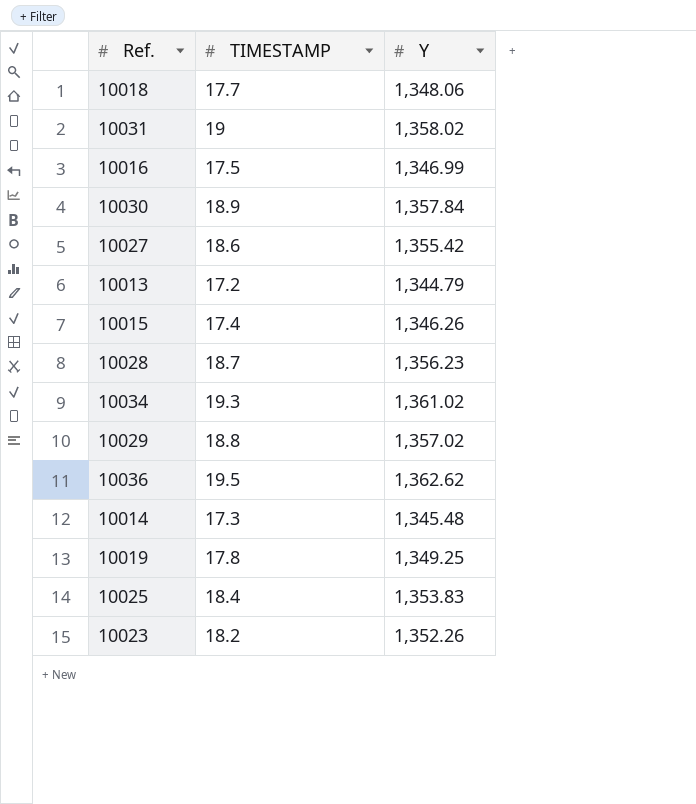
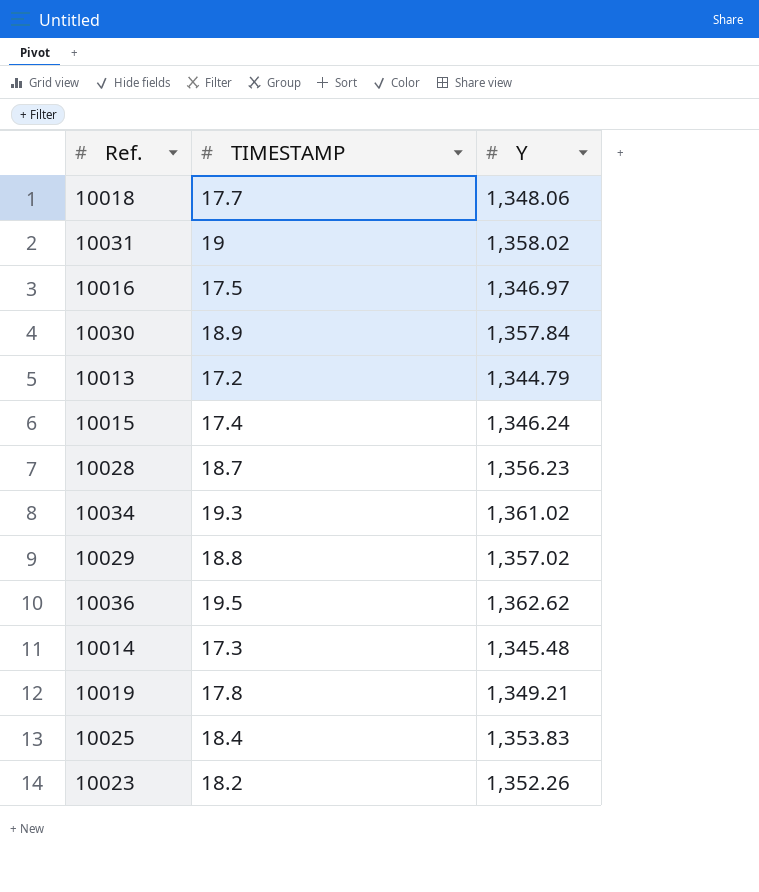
row 10027: 18.6 | 1,355.42 -> none
10016 | Y: 1,346.99 -> 1,346.97
10015 | Y: 1,346.26 -> 1,346.24
10019 | Y: 1,349.25 -> 1,349.21

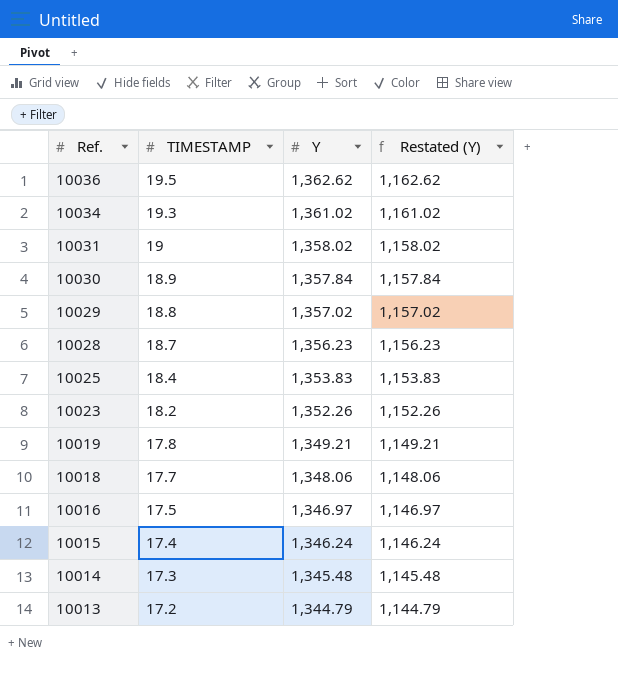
row order: none -> Ref. descending
column Restated (Y) | formula: none -> [Y] - 200

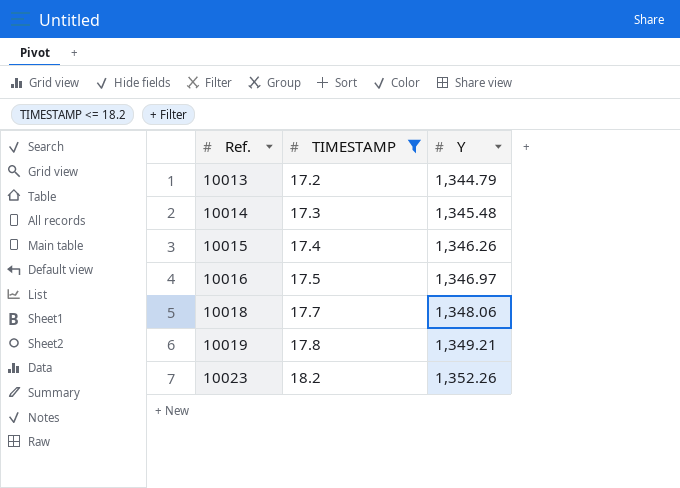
filter: none -> TIMESTAMP <= 18.2
row order: Ref. descending -> Ref. ascending
column Restated (Y) | formula: [Y] - 200 -> none
10015 | Y: 1,346.24 -> 1,346.26

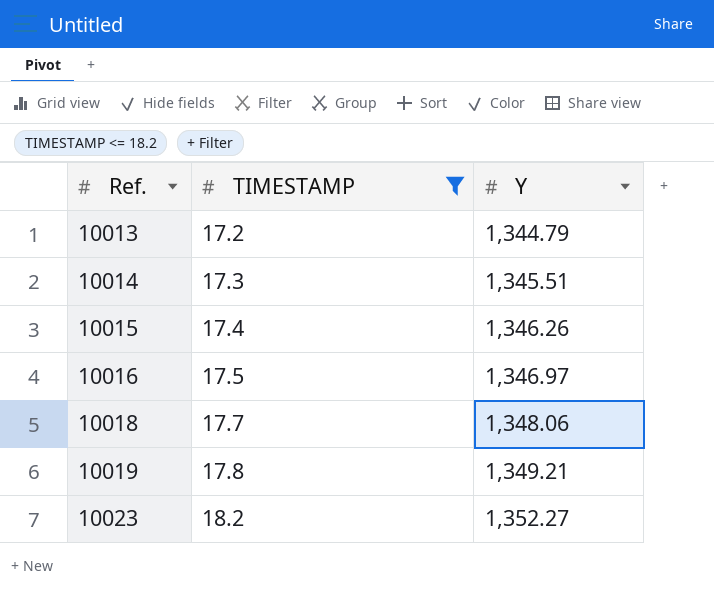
10014 | Y: 1,345.48 -> 1,345.51
10023 | Y: 1,352.26 -> 1,352.27

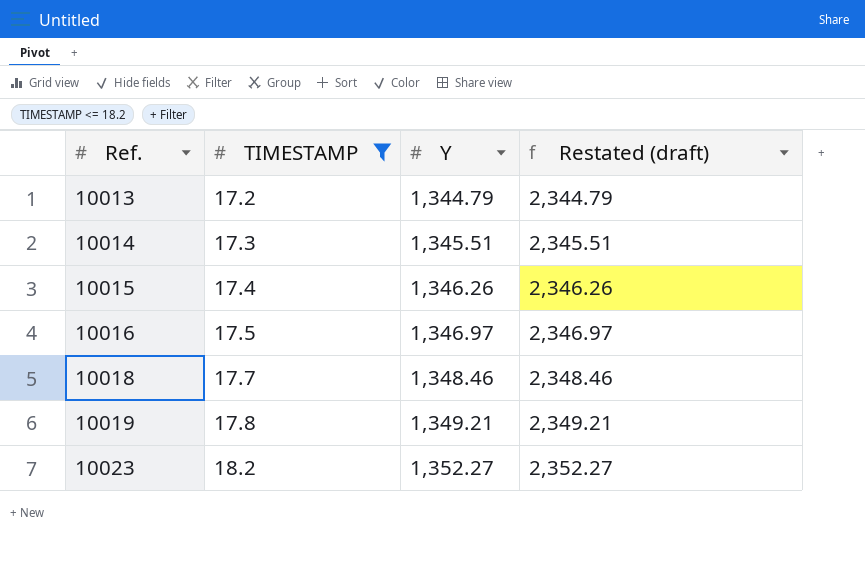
column Restated (draft) | formula: none -> [Y] + 1000
10018 | Y: 1,348.06 -> 1,348.46

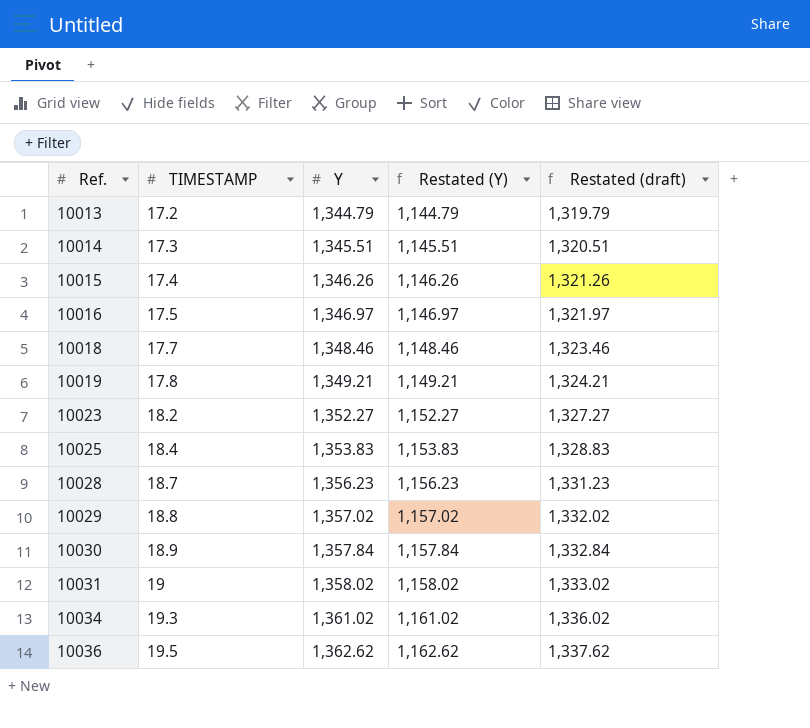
filter: TIMESTAMP <= 18.2 -> none
column Restated (Y) | formula: none -> [Y] - 200
column Restated (draft) | formula: [Y] + 1000 -> [Y] - 25

